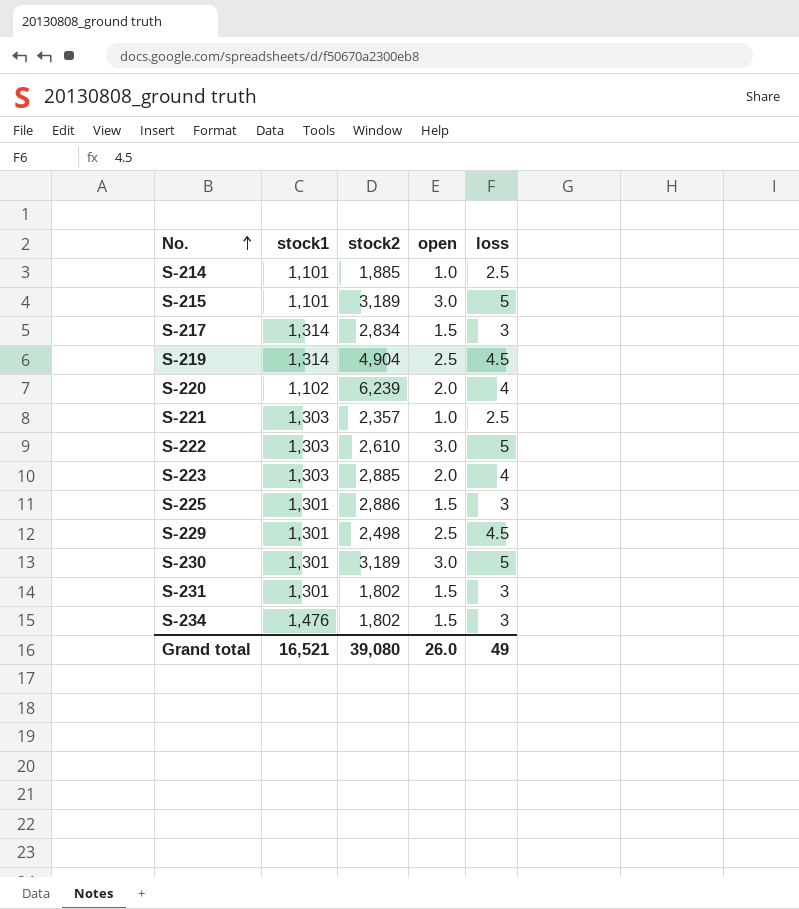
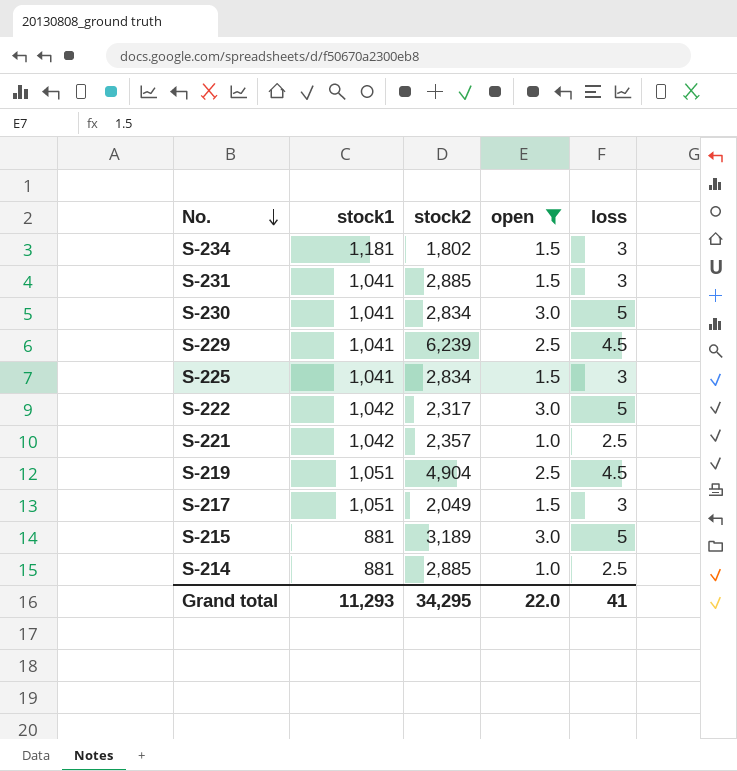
filter: none -> open != 2.0
row order: No. ascending -> No. descending
S-234 | stock1: 1,476 -> 1,181
S-231 | stock1: 1,301 -> 1,041
S-231 | stock2: 1,802 -> 2,885
S-230 | stock1: 1,301 -> 1,041
S-230 | stock2: 3,189 -> 2,834
S-229 | stock1: 1,301 -> 1,041
S-229 | stock2: 2,498 -> 6,239
S-225 | stock1: 1,301 -> 1,041
S-225 | stock2: 2,886 -> 2,834
S-222 | stock1: 1,303 -> 1,042
S-222 | stock2: 2,610 -> 2,317
S-221 | stock1: 1,303 -> 1,042
S-219 | stock1: 1,314 -> 1,051
S-217 | stock1: 1,314 -> 1,051
S-217 | stock2: 2,834 -> 2,049
S-215 | stock1: 1,101 -> 881
S-214 | stock1: 1,101 -> 881
S-214 | stock2: 1,885 -> 2,885
Grand total | stock1: 16,521 -> 11,293
Grand total | stock2: 39,080 -> 34,295
Grand total | open: 26.0 -> 22.0
Grand total | loss: 49 -> 41

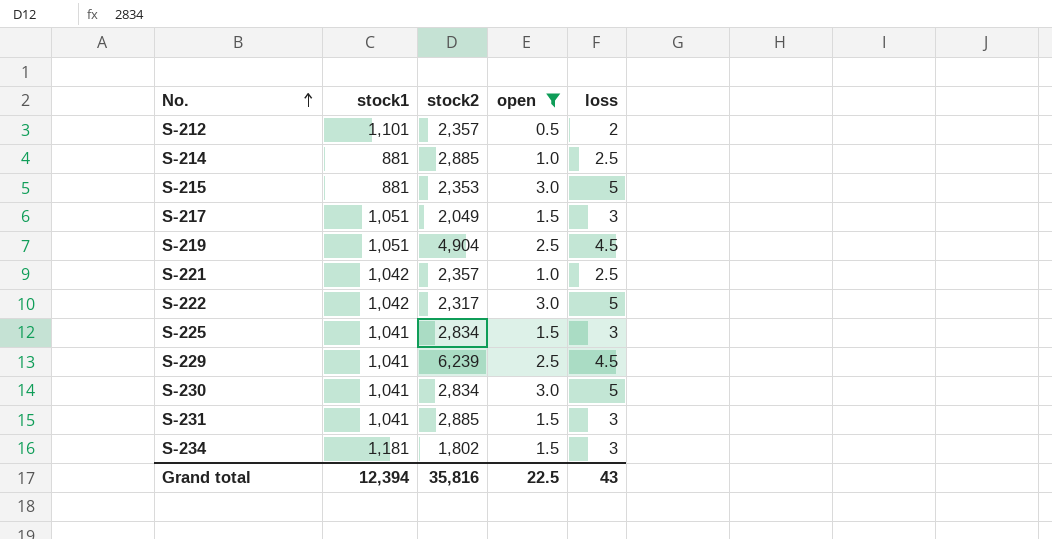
row order: No. descending -> No. ascending
row S-212: none -> 1,101 | 2,357 | 0.5 | 2
S-215 | stock2: 3,189 -> 2,353
Grand total | stock1: 11,293 -> 12,394
Grand total | stock2: 34,295 -> 35,816
Grand total | open: 22.0 -> 22.5
Grand total | loss: 41 -> 43

